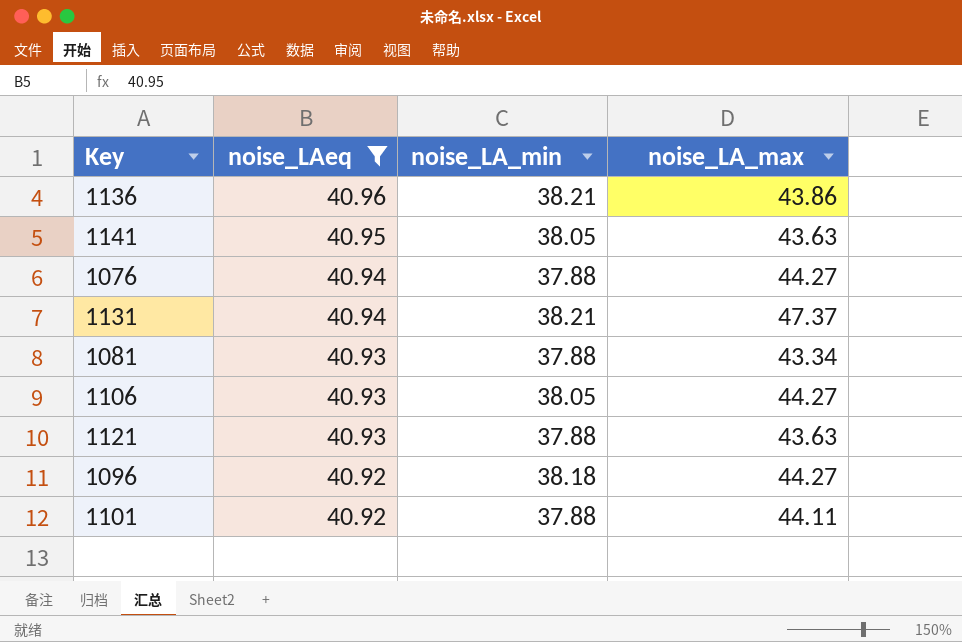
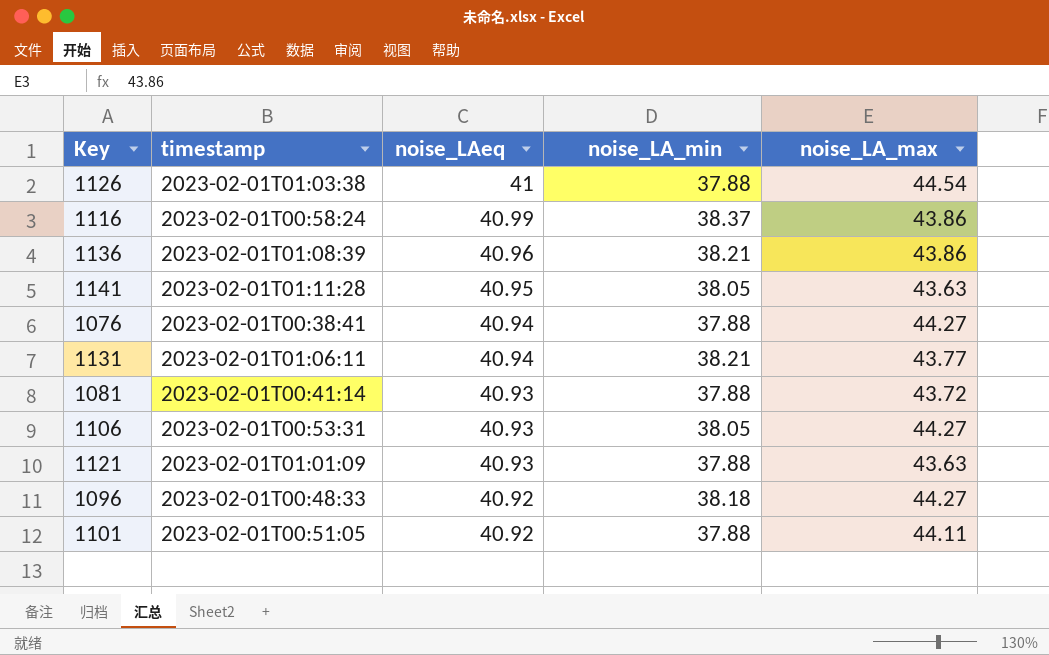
filter: noise_LAeq <= 40.96 -> none
column timestamp | position: none -> 2
1131 | noise_LA_max: 47.37 -> 43.77
1081 | noise_LA_max: 43.34 -> 43.72

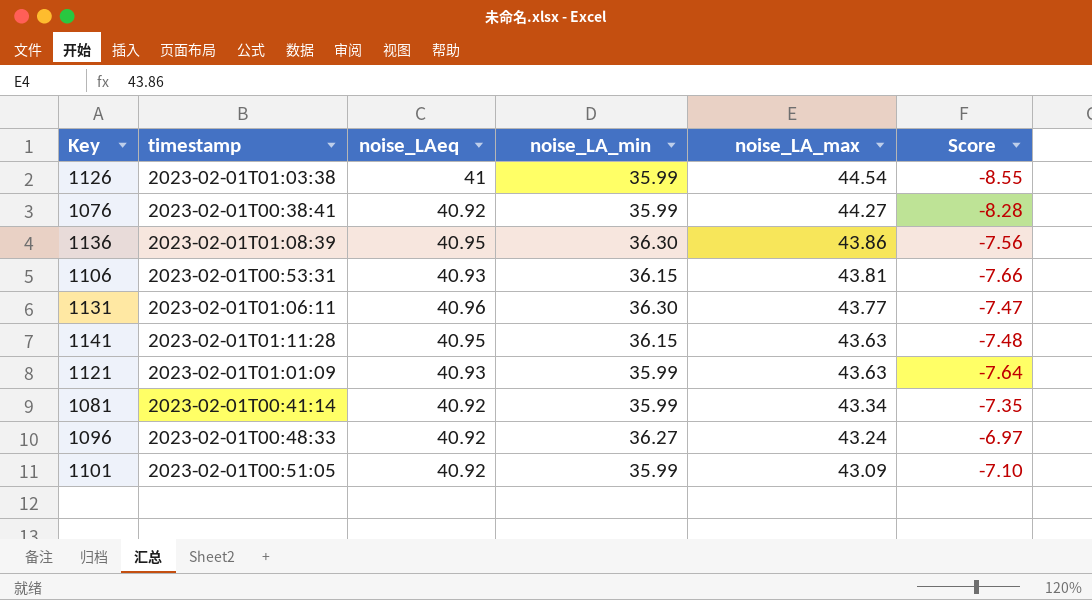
row order: noise_LAeq descending -> noise_LA_max descending
column Score | formula: none -> [noise_LA_min] - [noise_LA_max]
row 1116: 2023-02-01T00:58:24 | 40.99 | 38.37 | 43.86 -> none
1126 | noise_LA_min: 37.88 -> 35.99
1076 | noise_LAeq: 40.94 -> 40.92
1076 | noise_LA_min: 37.88 -> 35.99
1136 | noise_LAeq: 40.96 -> 40.95
1136 | noise_LA_min: 38.21 -> 36.30
1106 | noise_LA_min: 38.05 -> 36.15
1106 | noise_LA_max: 44.27 -> 43.81
1131 | noise_LAeq: 40.94 -> 40.96
1131 | noise_LA_min: 38.21 -> 36.30
1141 | noise_LA_min: 38.05 -> 36.15
1121 | noise_LA_min: 37.88 -> 35.99
1081 | noise_LAeq: 40.93 -> 40.92
1081 | noise_LA_min: 37.88 -> 35.99
1081 | noise_LA_max: 43.72 -> 43.34
1096 | noise_LA_min: 38.18 -> 36.27
1096 | noise_LA_max: 44.27 -> 43.24
1101 | noise_LA_min: 37.88 -> 35.99
1101 | noise_LA_max: 44.11 -> 43.09

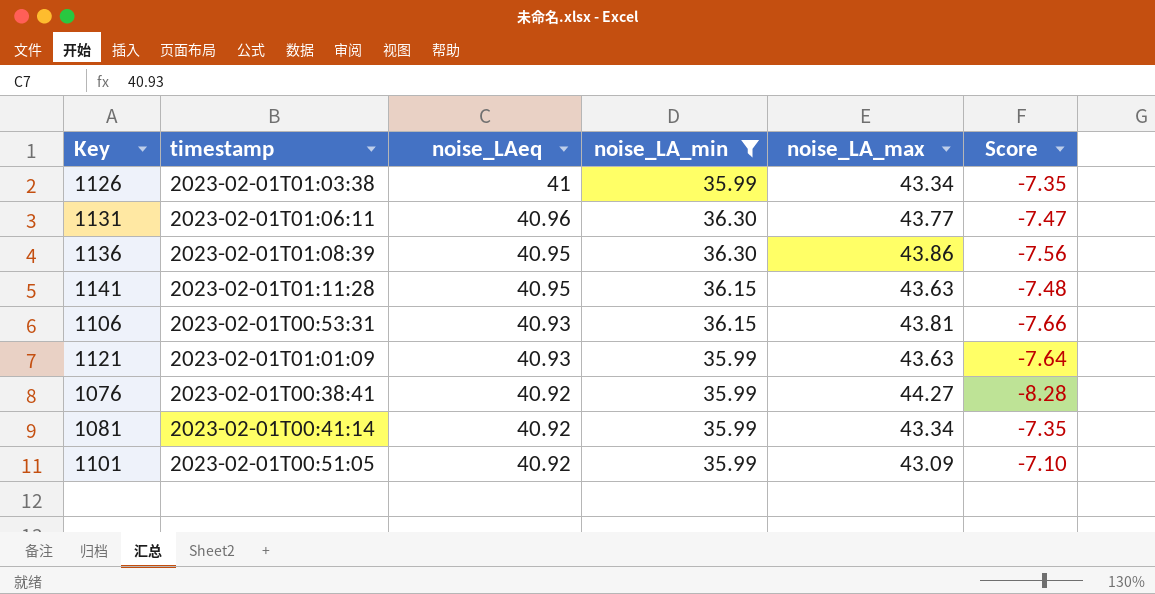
filter: none -> noise_LA_min != 36.27
row order: noise_LA_max descending -> noise_LAeq descending
1126 | noise_LA_max: 44.54 -> 43.34
1126 | Score: -8.55 -> -7.35

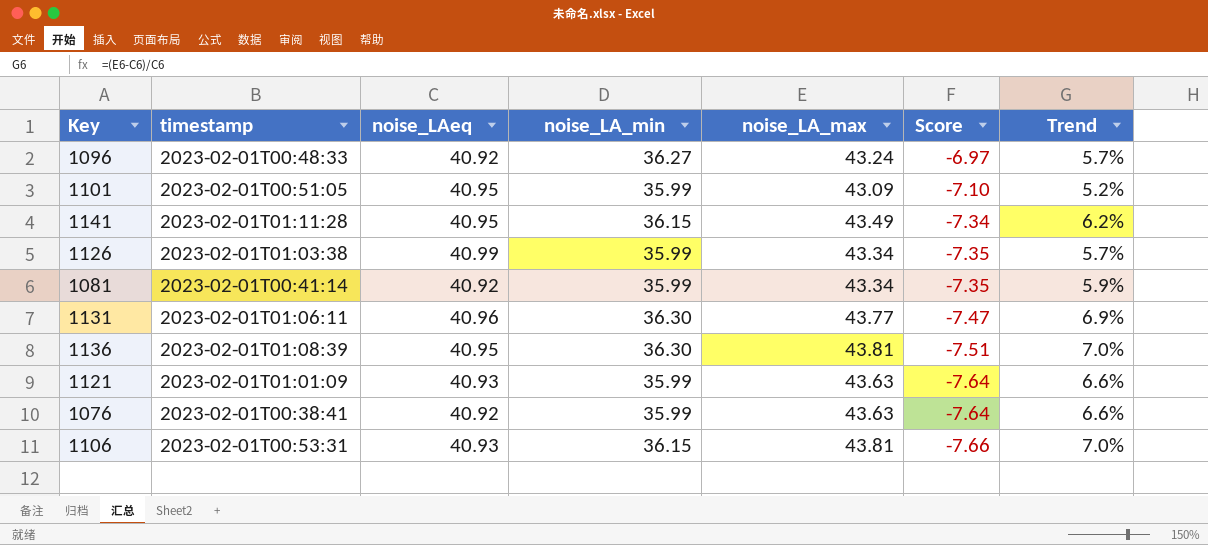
filter: noise_LA_min != 36.27 -> none
row order: noise_LAeq descending -> Score descending
column Trend | formula: none -> ([noise_LA_max] - [noise_LAeq]) / [noise_LAeq]
1101 | noise_LAeq: 40.92 -> 40.95
1141 | noise_LA_max: 43.63 -> 43.49
1141 | Score: -7.48 -> -7.34
1126 | noise_LAeq: 41 -> 40.99
1136 | noise_LA_max: 43.86 -> 43.81
1136 | Score: -7.56 -> -7.51
1076 | noise_LA_max: 44.27 -> 43.63
1076 | Score: -8.28 -> -7.64

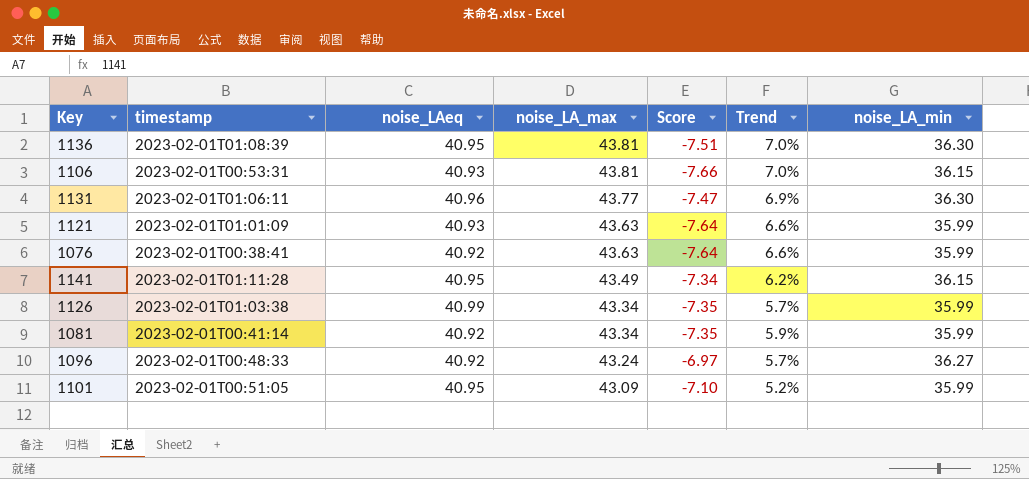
row order: Score descending -> noise_LA_max descending
column noise_LA_min | position: 4 -> 7

